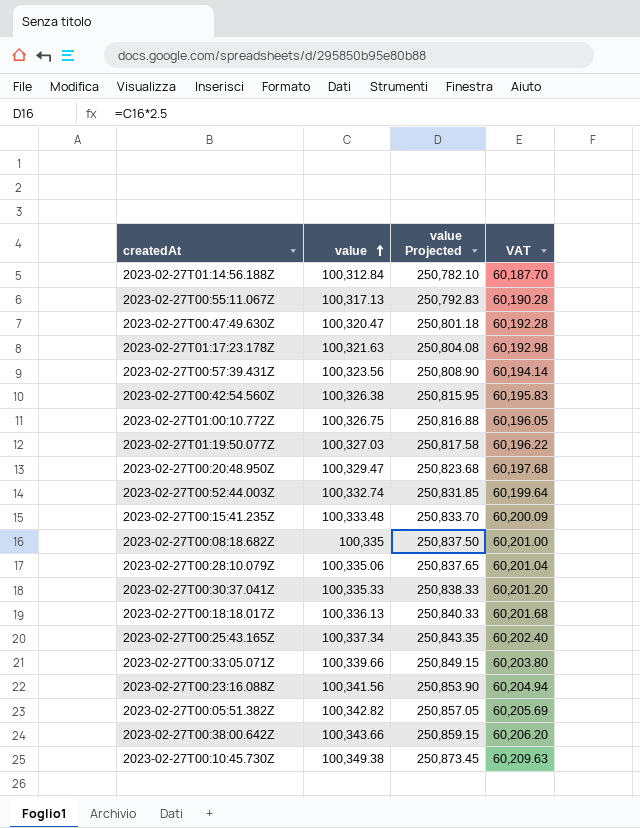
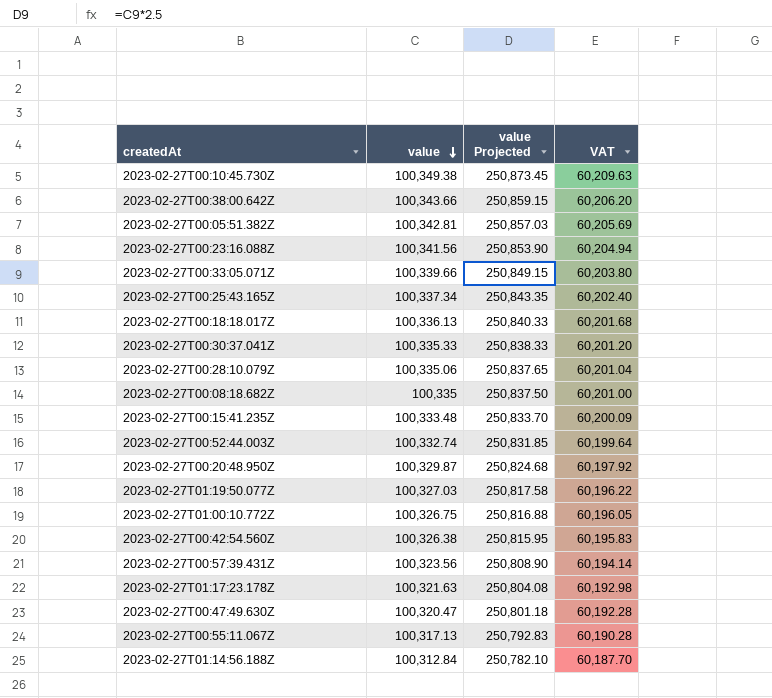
row order: value ascending -> value descending
2023-02-27T00:05:51.382Z | value: 100,342.82 -> 100,342.81
2023-02-27T00:05:51.382Z | value Projected: 250,857.05 -> 250,857.03
2023-02-27T00:20:48.950Z | value: 100,329.47 -> 100,329.87
2023-02-27T00:20:48.950Z | value Projected: 250,823.68 -> 250,824.68
2023-02-27T00:20:48.950Z | VAT: 60,197.68 -> 60,197.92

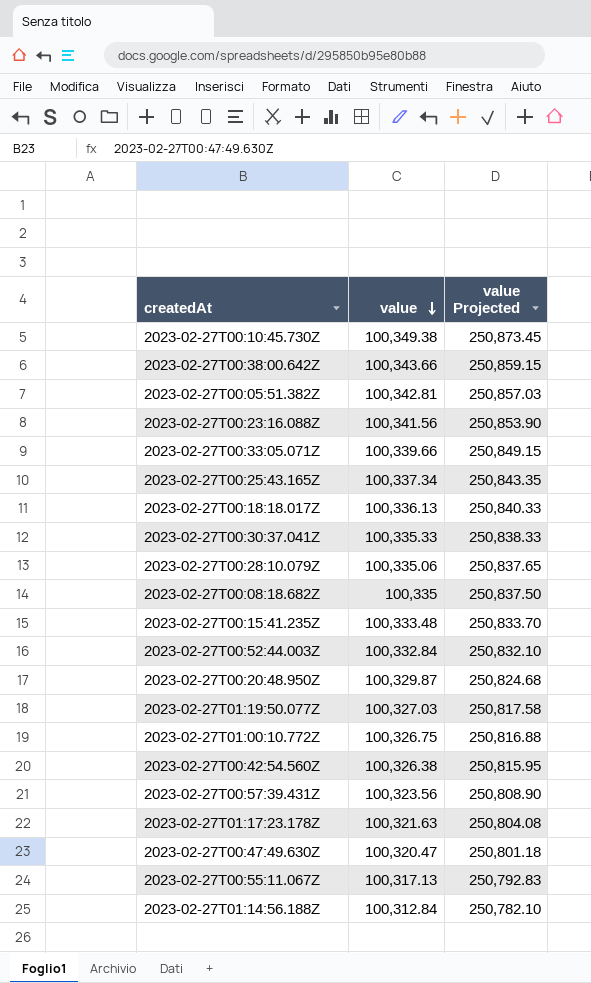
column VAT | formula: [value] * 0.6 -> none
2023-02-27T00:52:44.003Z | value: 100,332.74 -> 100,332.84
2023-02-27T00:52:44.003Z | value Projected: 250,831.85 -> 250,832.10

